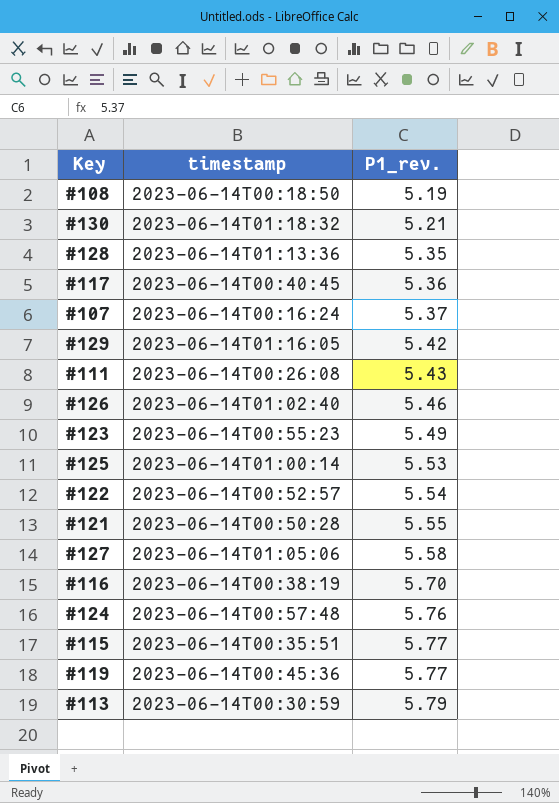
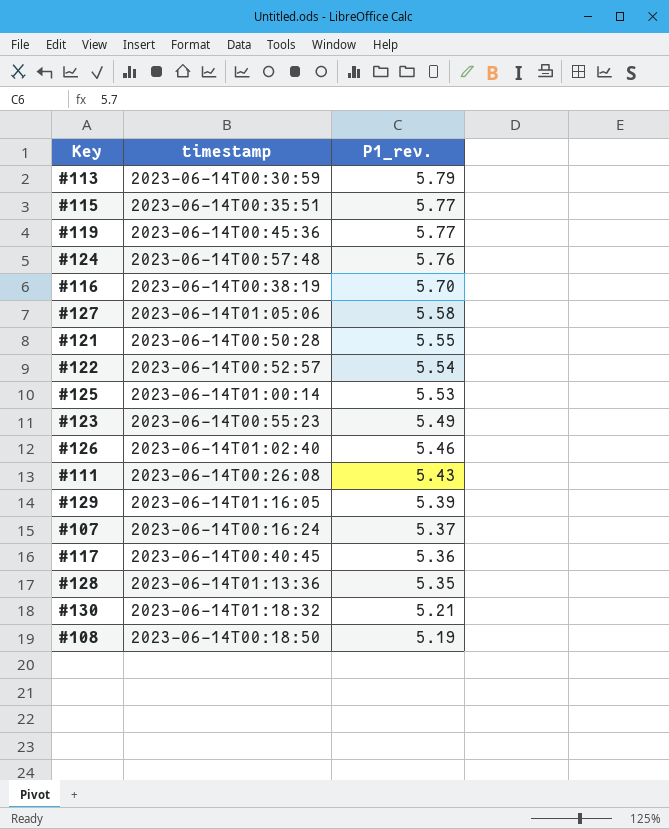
row order: P1_rev. ascending -> P1_rev. descending
#129 | P1_rev.: 5.42 -> 5.39

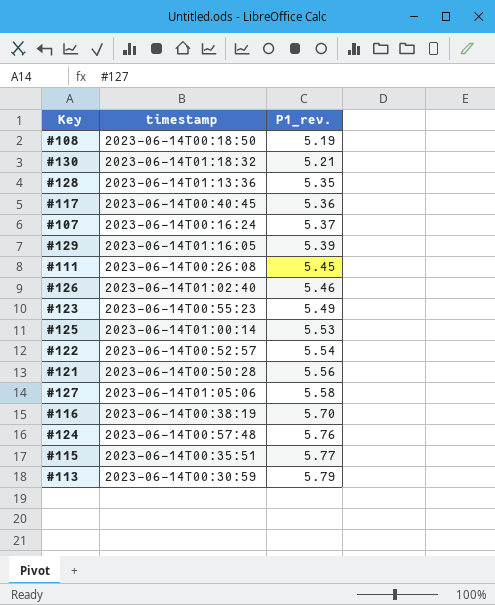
row order: P1_rev. descending -> P1_rev. ascending
row #119: 2023-06-14T00:45:36 | 5.77 -> none
#111 | P1_rev.: 5.43 -> 5.45
#121 | P1_rev.: 5.55 -> 5.56

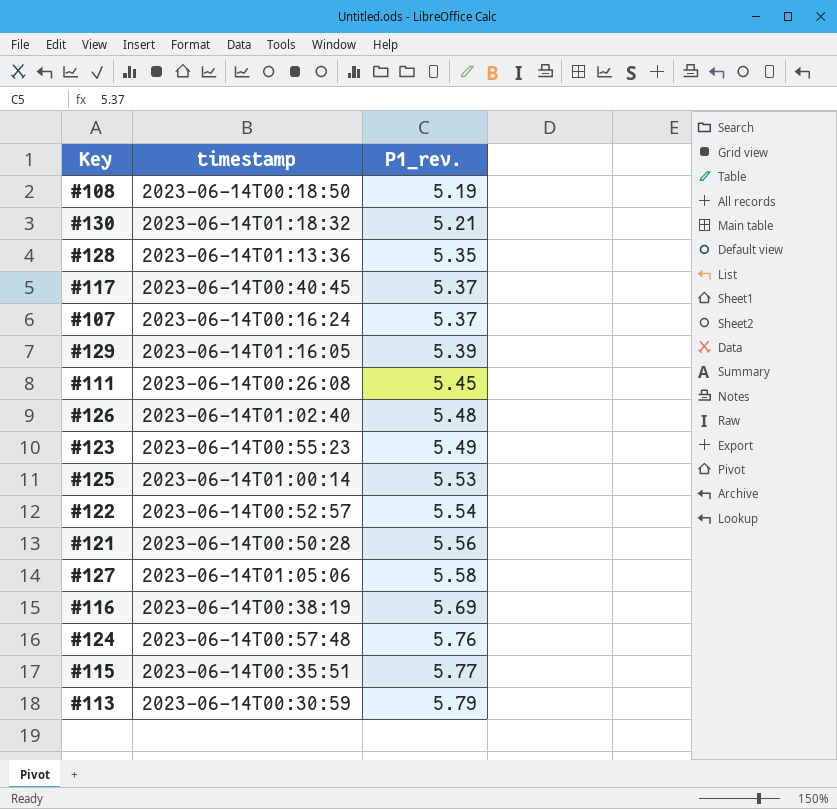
#117 | P1_rev.: 5.36 -> 5.37
#126 | P1_rev.: 5.46 -> 5.48
#116 | P1_rev.: 5.70 -> 5.69

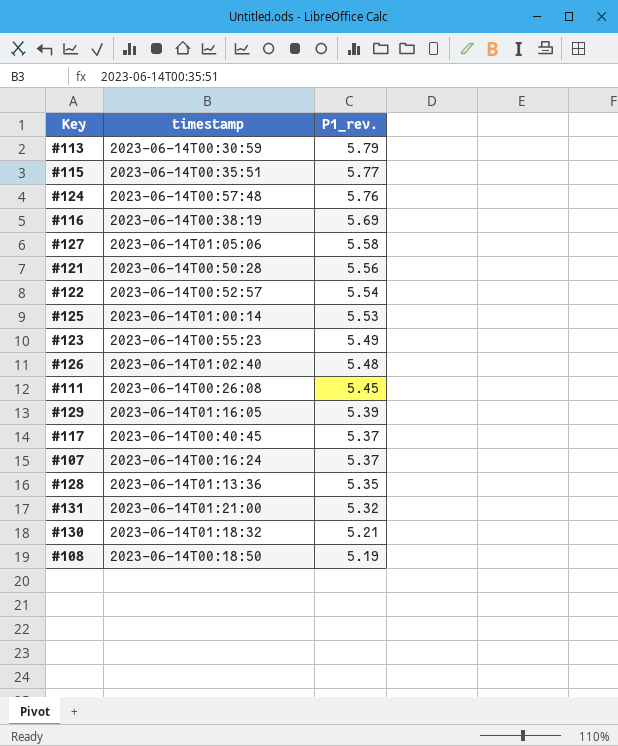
row order: P1_rev. ascending -> P1_rev. descending
row #131: none -> 2023-06-14T01:21:00 | 5.32

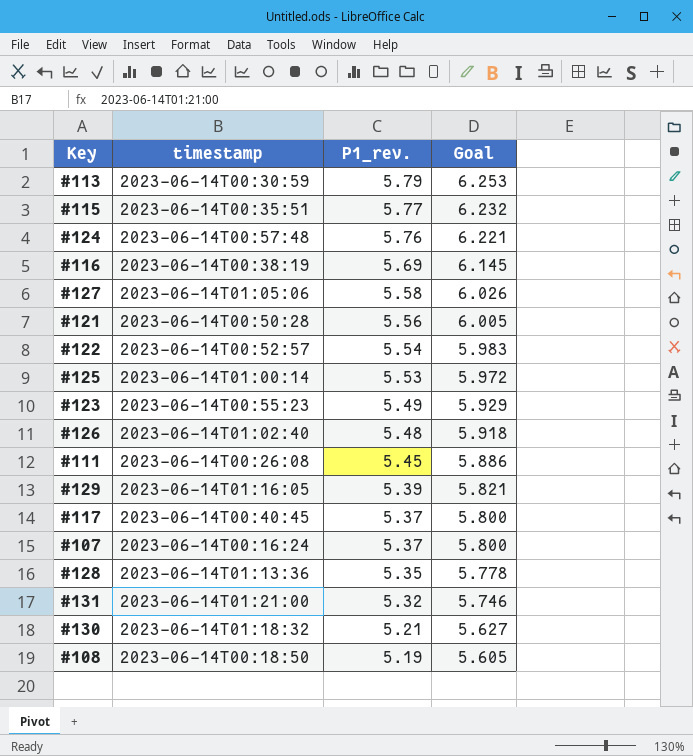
column Goal | formula: none -> [P1_rev.] * 1.08

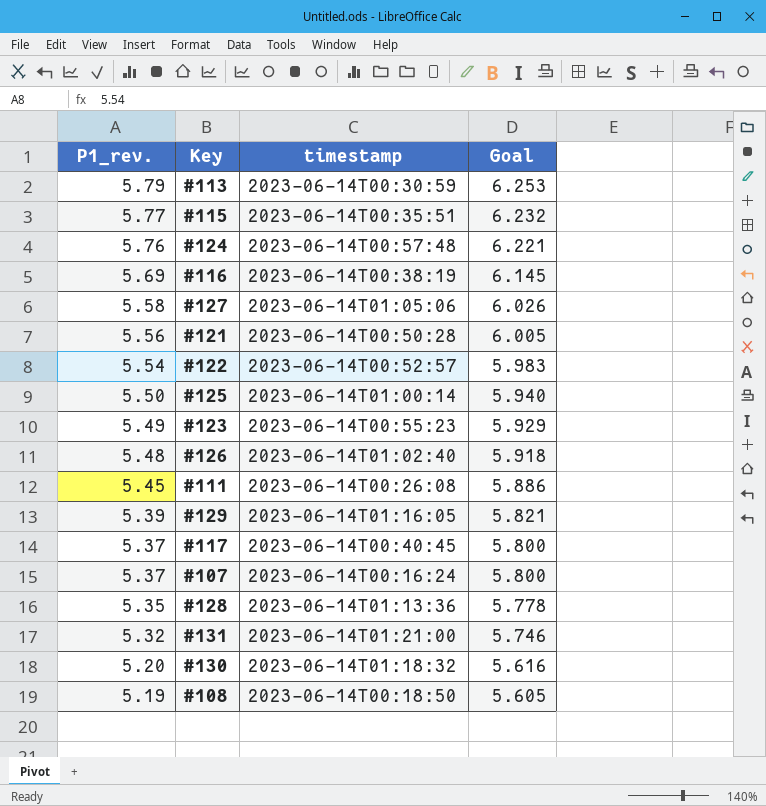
column P1_rev. | position: 3 -> 1
#125 | P1_rev.: 5.53 -> 5.50
#125 | Goal: 5.972 -> 5.940
#130 | P1_rev.: 5.21 -> 5.20
#130 | Goal: 5.627 -> 5.616

